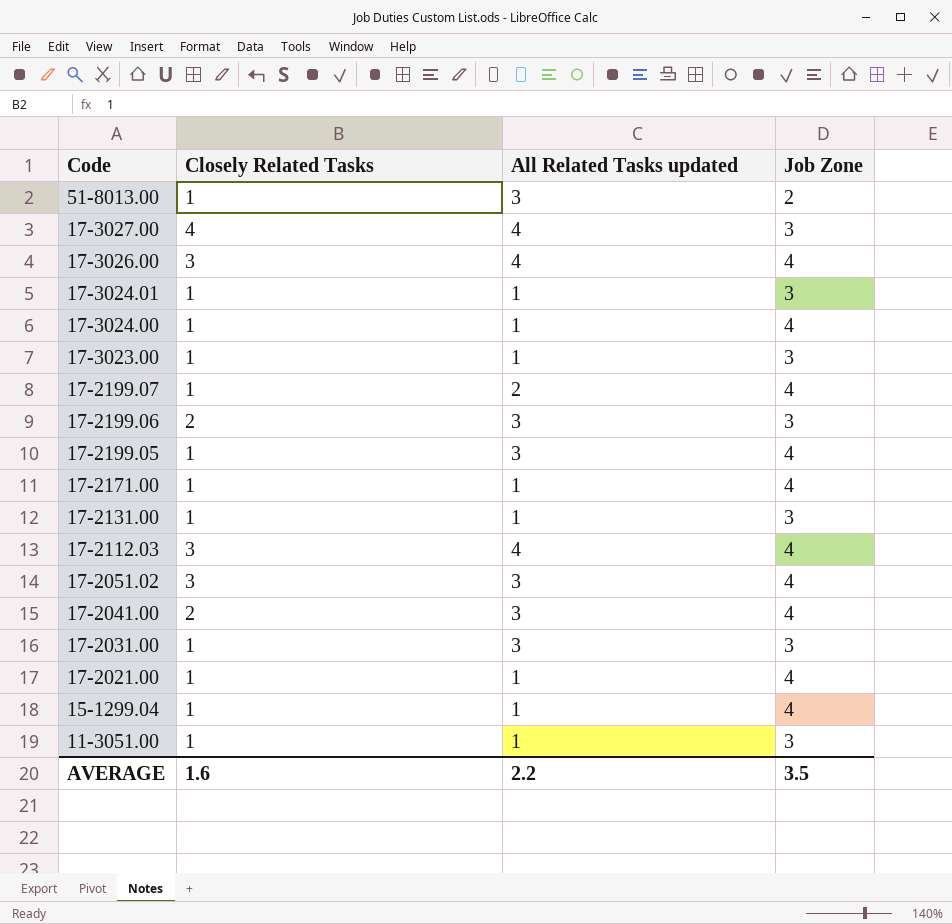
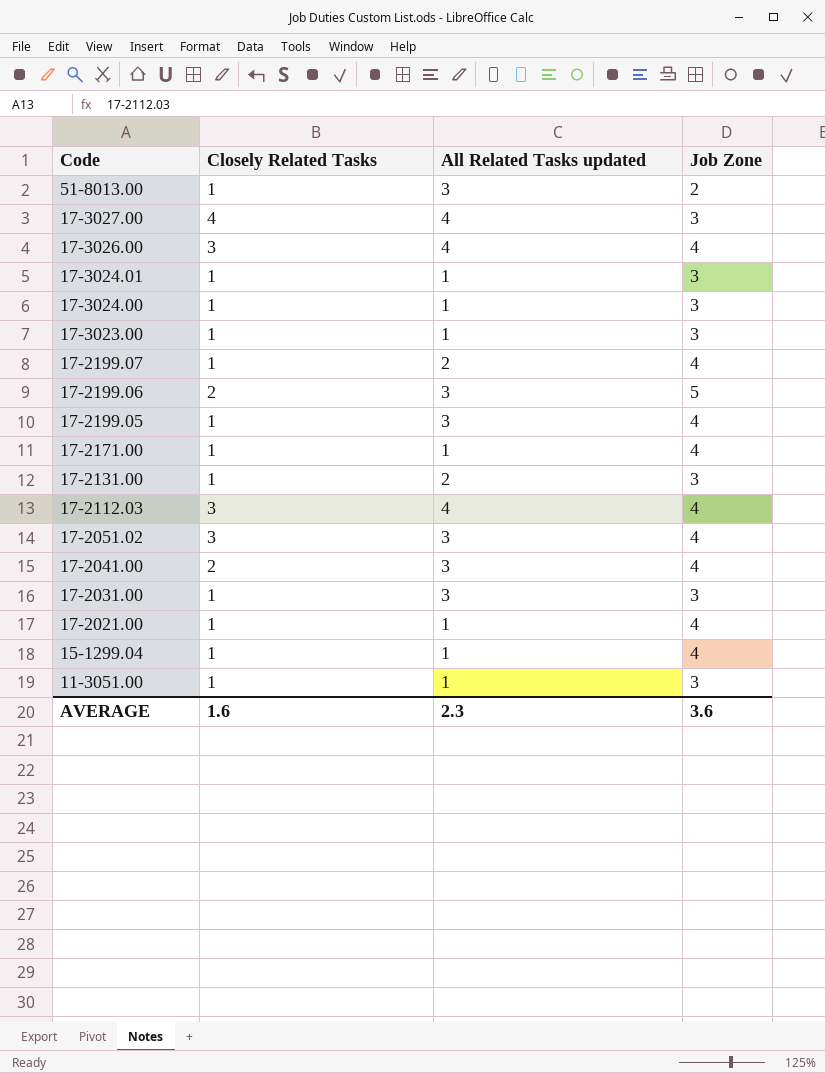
17-3024.00 | Job Zone: 4 -> 3
17-2199.06 | Job Zone: 3 -> 5
17-2131.00 | All Related Tasks updated: 1 -> 2
AVERAGE | All Related Tasks updated: 2.2 -> 2.3
AVERAGE | Job Zone: 3.5 -> 3.6

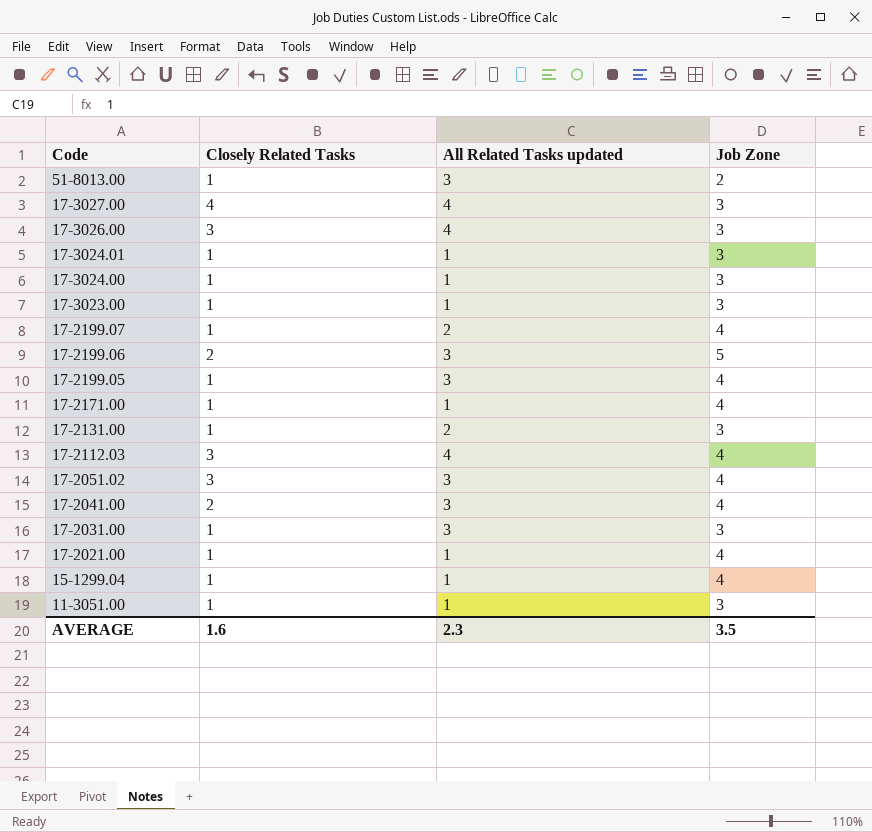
17-3026.00 | Job Zone: 4 -> 3
AVERAGE | Job Zone: 3.6 -> 3.5

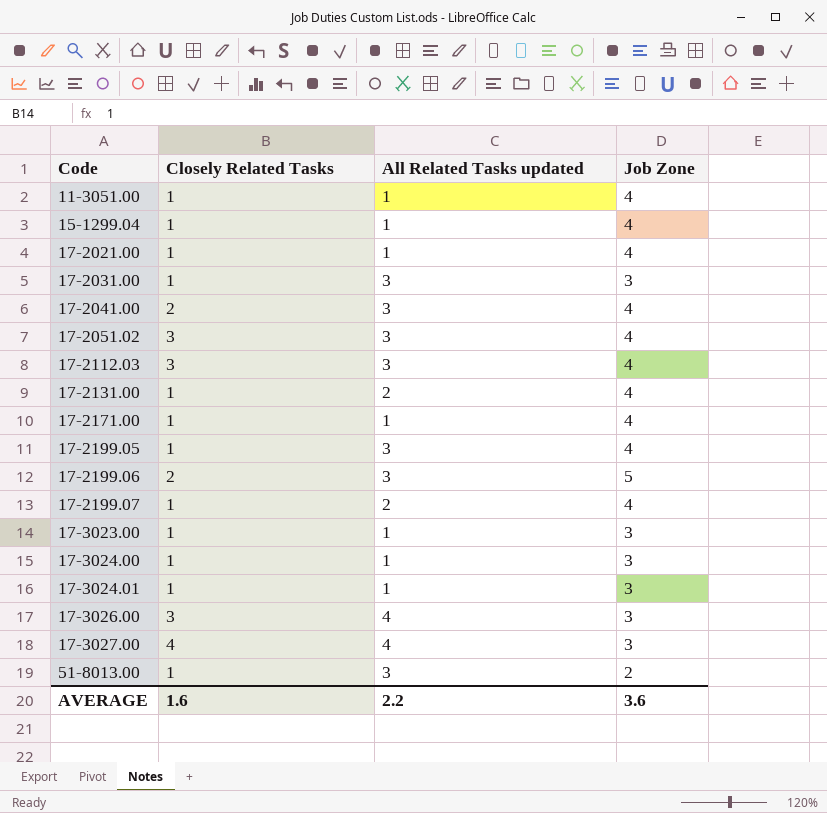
row order: Code descending -> Code ascending
11-3051.00 | Job Zone: 3 -> 4
17-2112.03 | All Related Tasks updated: 4 -> 3
17-2131.00 | Job Zone: 3 -> 4
AVERAGE | All Related Tasks updated: 2.3 -> 2.2
AVERAGE | Job Zone: 3.5 -> 3.6

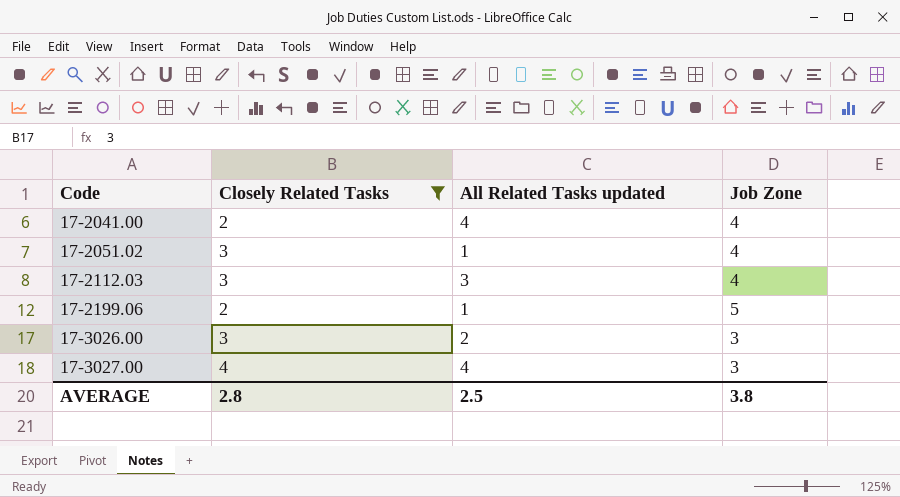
filter: none -> Closely Related Tasks != 1
17-2041.00 | All Related Tasks updated: 3 -> 4
17-2051.02 | All Related Tasks updated: 3 -> 1
17-2199.06 | All Related Tasks updated: 3 -> 1
17-3026.00 | All Related Tasks updated: 4 -> 2
AVERAGE | Closely Related Tasks: 1.6 -> 2.8
AVERAGE | All Related Tasks updated: 2.2 -> 2.5
AVERAGE | Job Zone: 3.6 -> 3.8

